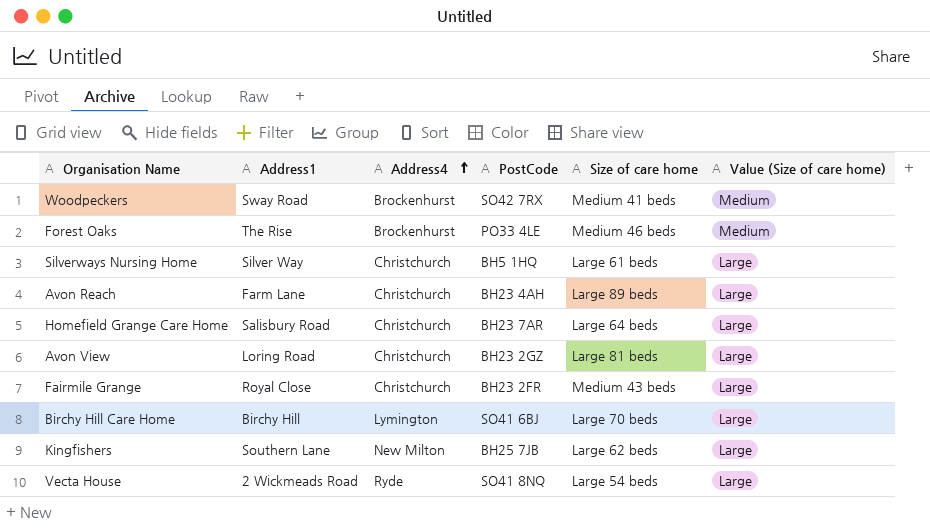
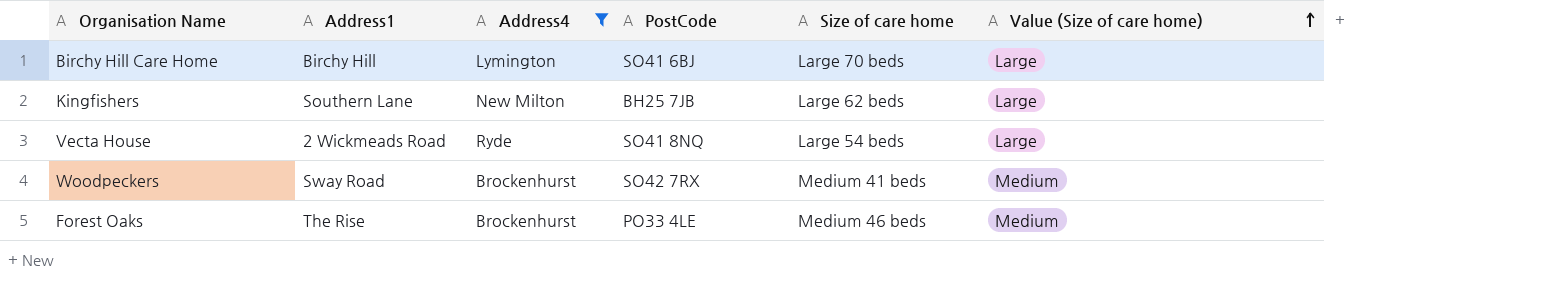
filter: none -> Address4 != Christchurch
row order: Address4 ascending -> Value (Size of care home) ascending

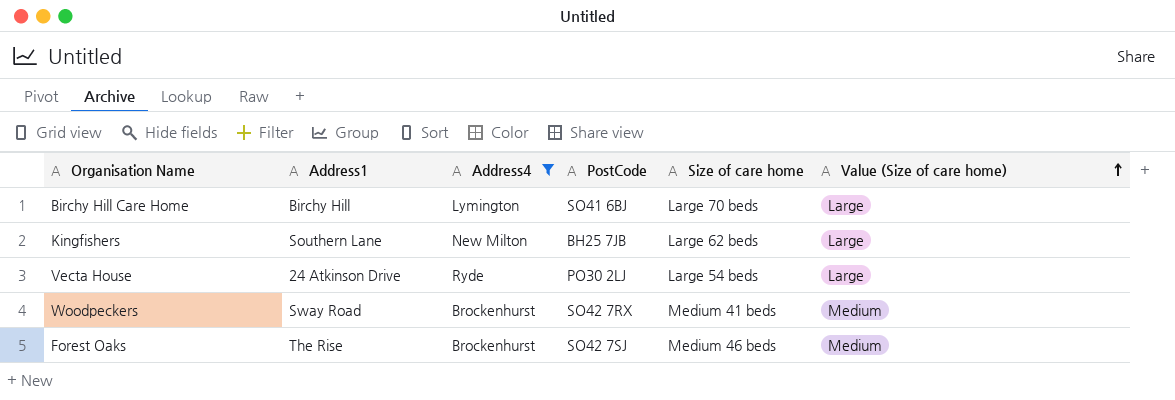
Vecta House | Address1: 2 Wickmeads Road -> 24 Atkinson Drive
Vecta House | PostCode: SO41 8NQ -> PO30 2LJ
Forest Oaks | PostCode: PO33 4LE -> SO42 7SJ

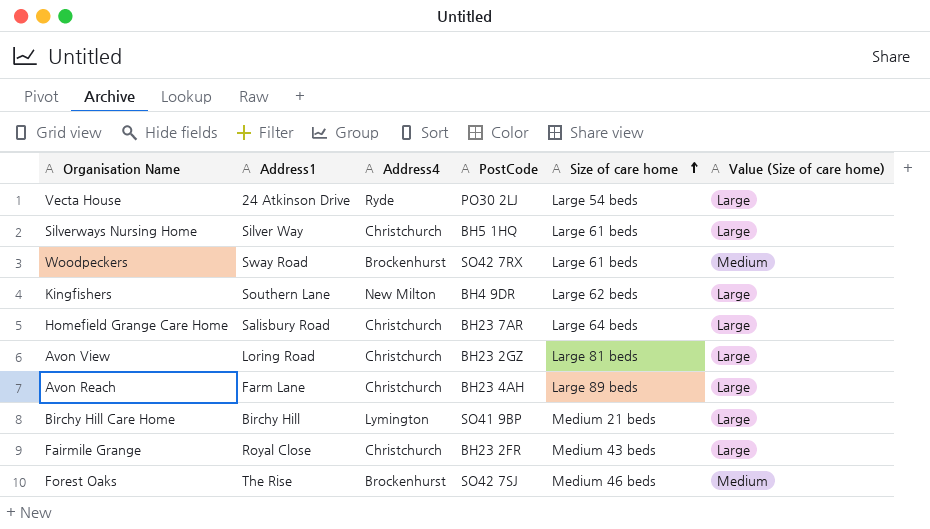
filter: Address4 != Christchurch -> none
row order: Value (Size of care home) ascending -> Size of care home ascending
Woodpeckers | Size of care home: Medium 41 beds -> Large 61 beds
Kingfishers | PostCode: BH25 7JB -> BH4 9DR
Birchy Hill Care Home | PostCode: SO41 6BJ -> SO41 9BP
Birchy Hill Care Home | Size of care home: Large 70 beds -> Medium 21 beds

